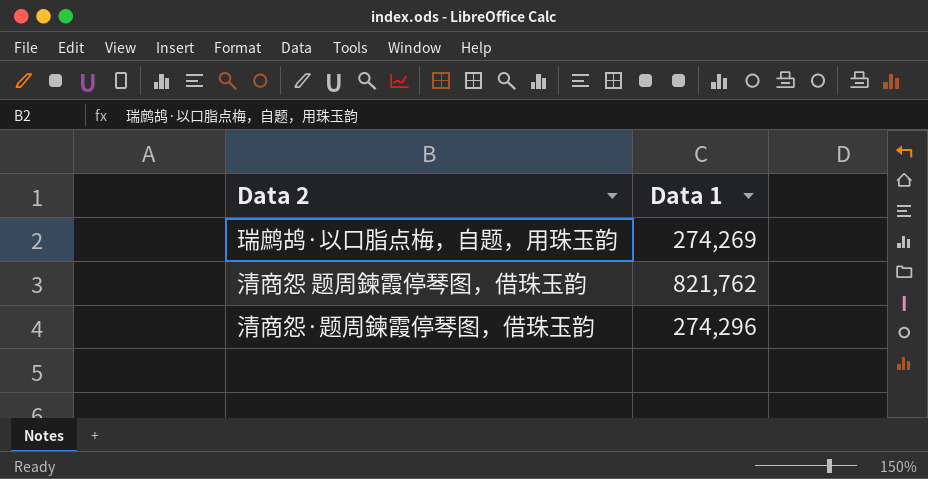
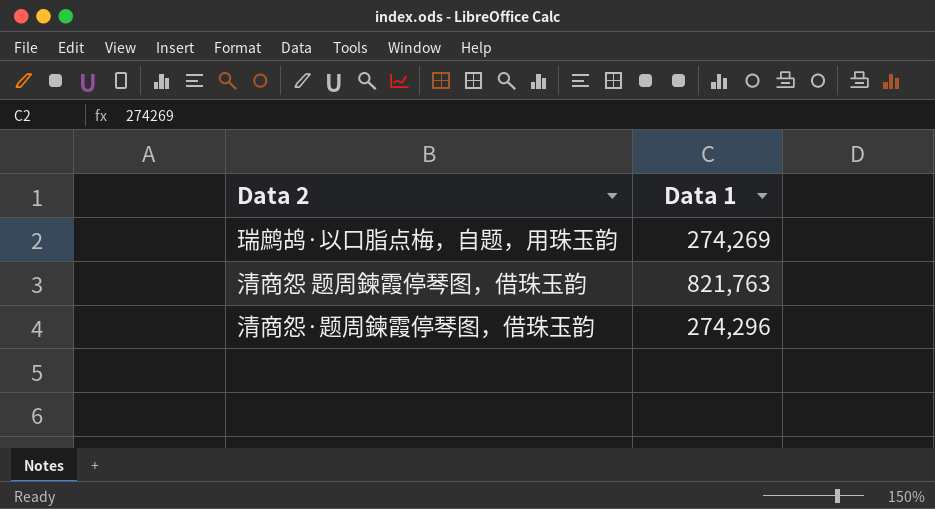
清商怨 题周鍊霞停琴图，借珠玉韵 | Data 1: 821,762 -> 821,763

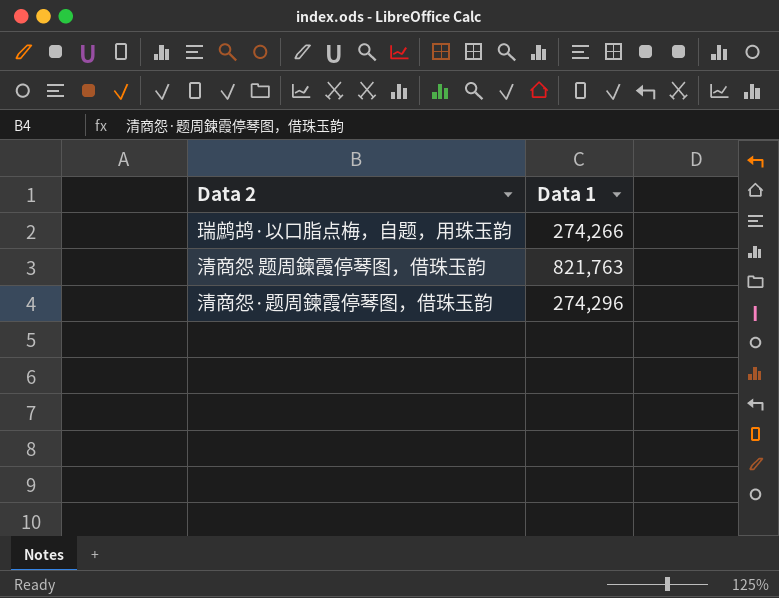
瑞鹧鸪·以口脂点梅，自题，用珠玉韵 | Data 1: 274,269 -> 274,266

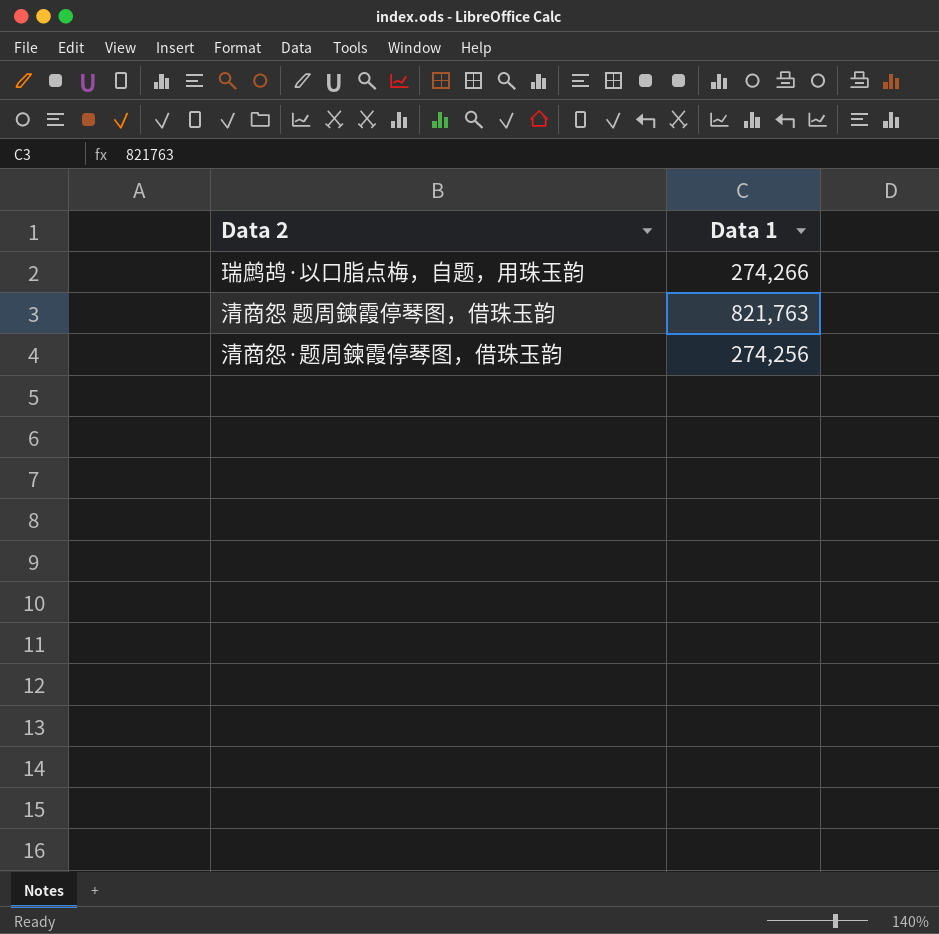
清商怨·题周鍊霞停琴图，借珠玉韵 | Data 1: 274,296 -> 274,256

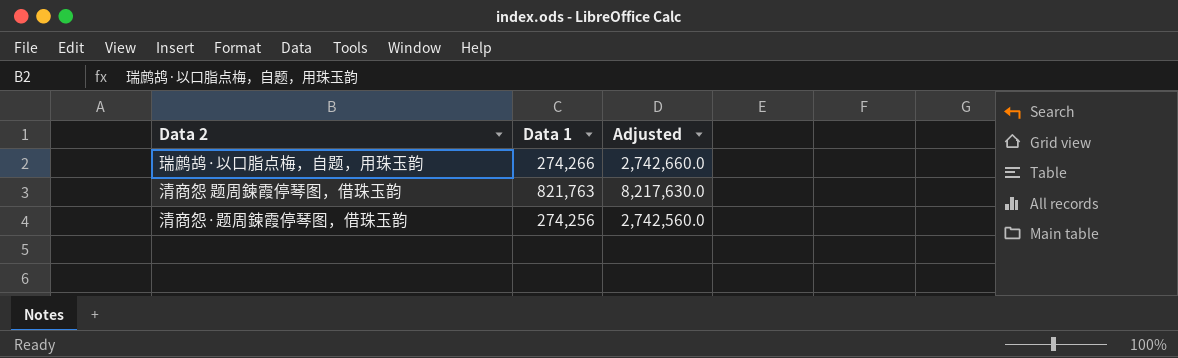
column Adjusted | formula: none -> [Data 1] * 10

